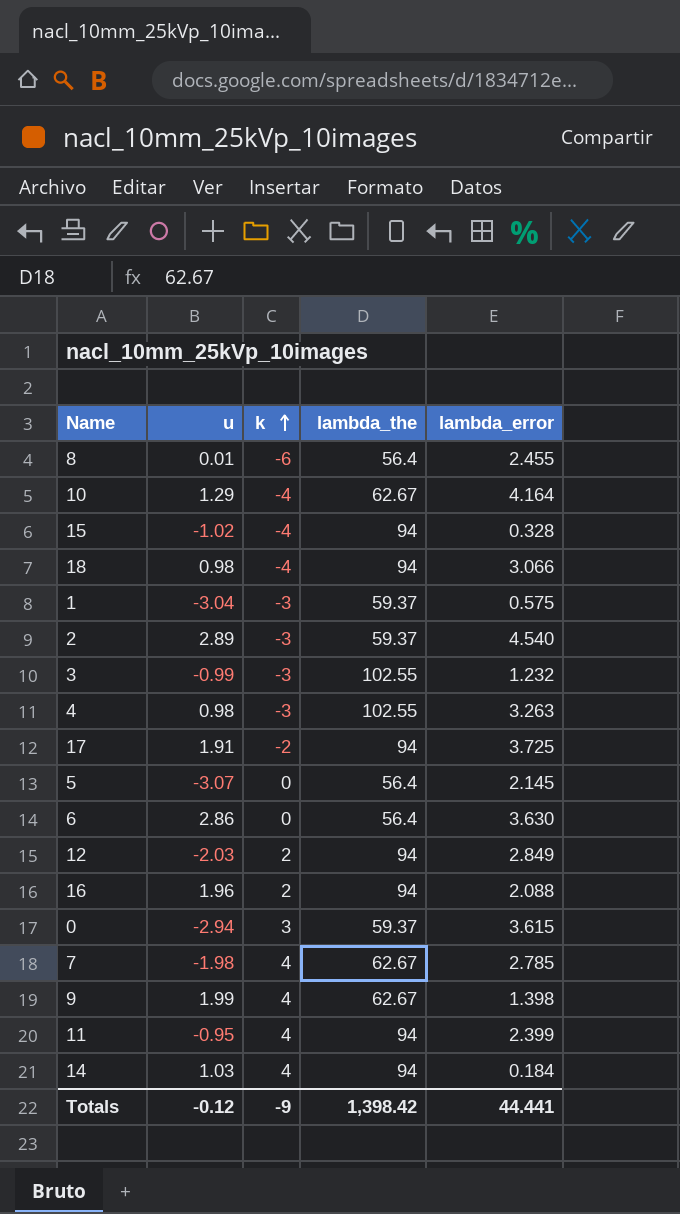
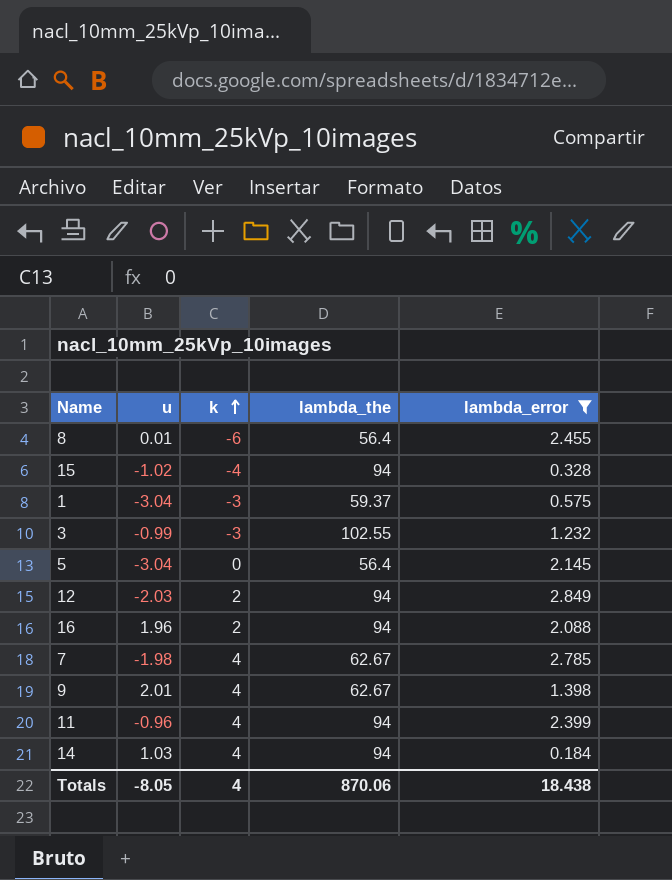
filter: none -> lambda_error <= 2.849
5 | u: -3.07 -> -3.04
9 | u: 1.99 -> 2.01
11 | u: -0.95 -> -0.96
Totals | u: -0.12 -> -8.05
Totals | k: -9 -> 4
Totals | lambda_the: 1,398.42 -> 870.06
Totals | lambda_error: 44.441 -> 18.438

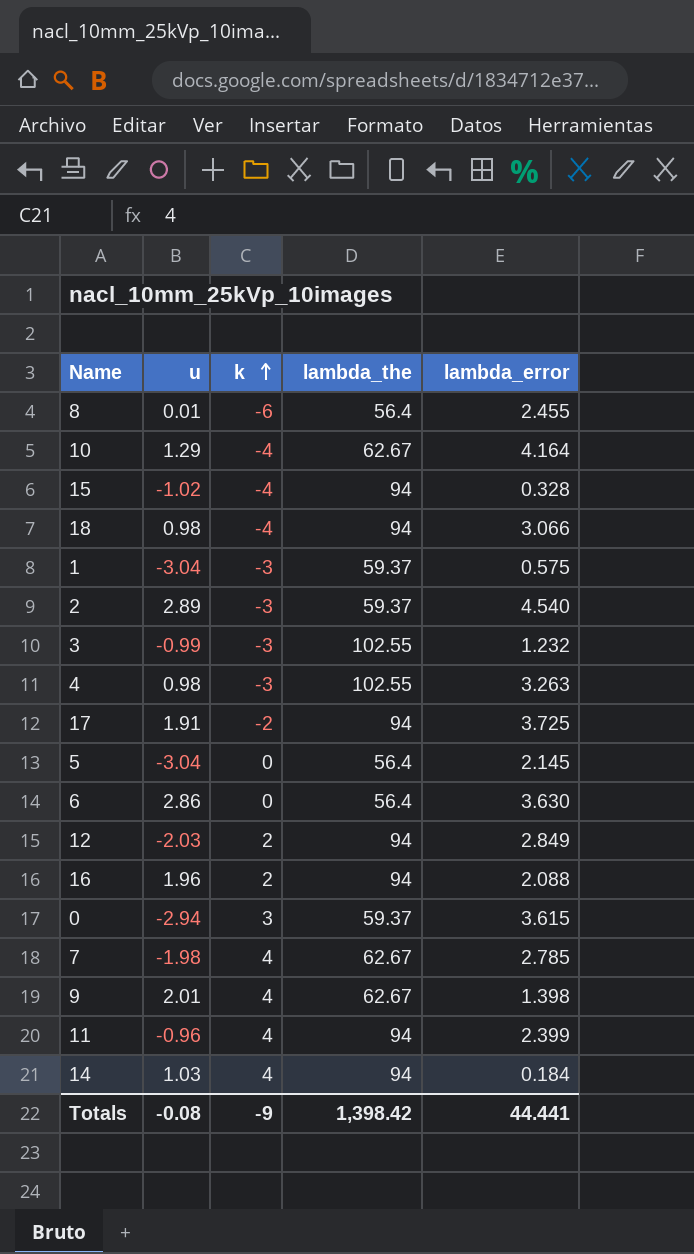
filter: lambda_error <= 2.849 -> none
Totals | u: -8.05 -> -0.08
Totals | k: 4 -> -9
Totals | lambda_the: 870.06 -> 1,398.42
Totals | lambda_error: 18.438 -> 44.441

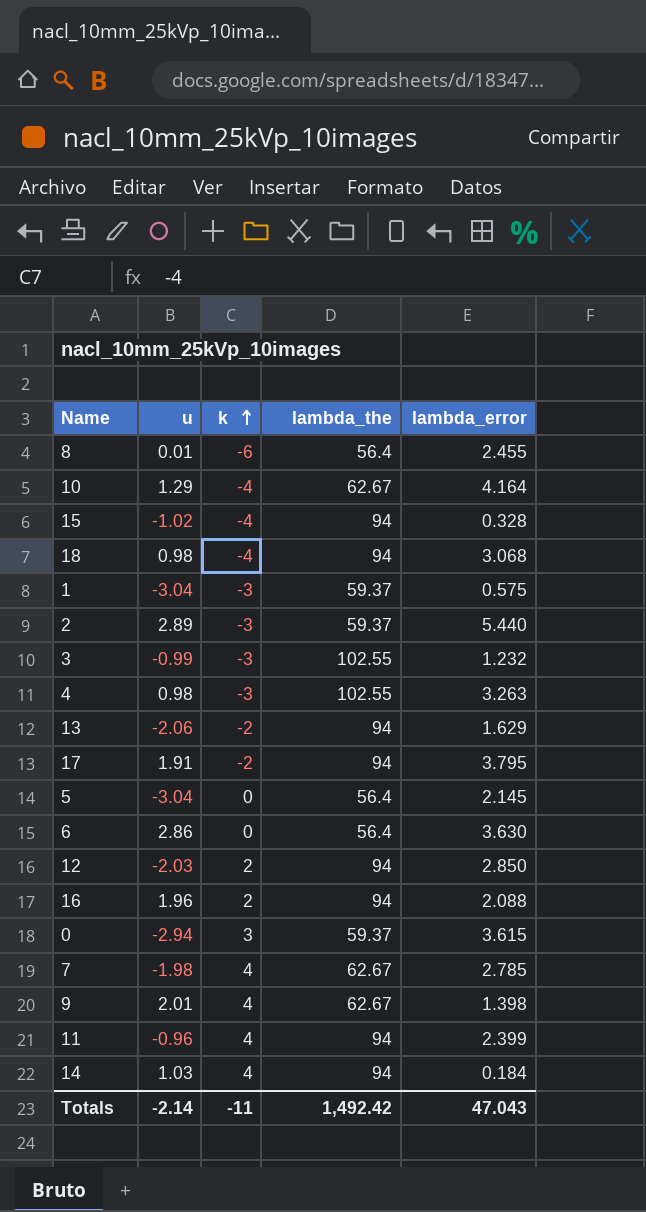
18 | lambda_error: 3.066 -> 3.068
2 | lambda_error: 4.540 -> 5.440
row 13: none -> -2.06 | -2 | 94 | 1.629
17 | lambda_error: 3.725 -> 3.795
12 | lambda_error: 2.849 -> 2.850
Totals | u: -0.08 -> -2.14
Totals | k: -9 -> -11
Totals | lambda_the: 1,398.42 -> 1,492.42
Totals | lambda_error: 44.441 -> 47.043

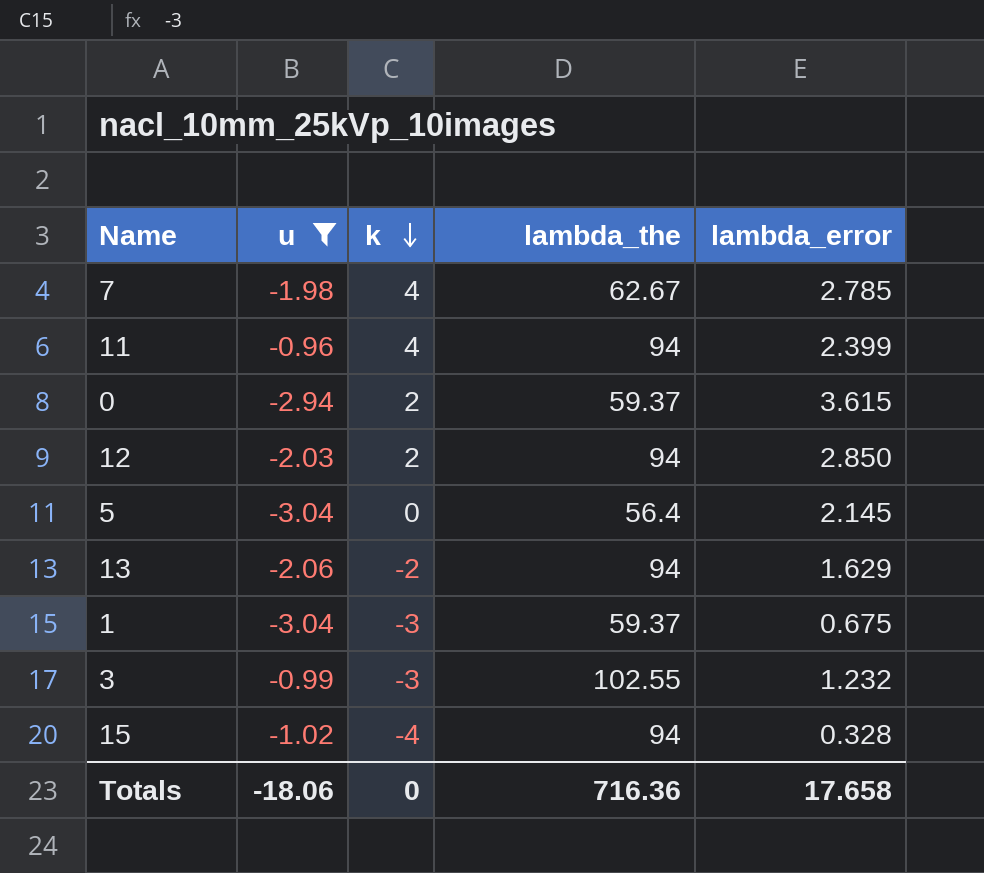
filter: none -> u <= -0.96
row order: k ascending -> k descending
0 | k: 3 -> 2
1 | lambda_error: 0.575 -> 0.675
Totals | u: -2.14 -> -18.06
Totals | k: -11 -> 0
Totals | lambda_the: 1,492.42 -> 716.36
Totals | lambda_error: 47.043 -> 17.658

